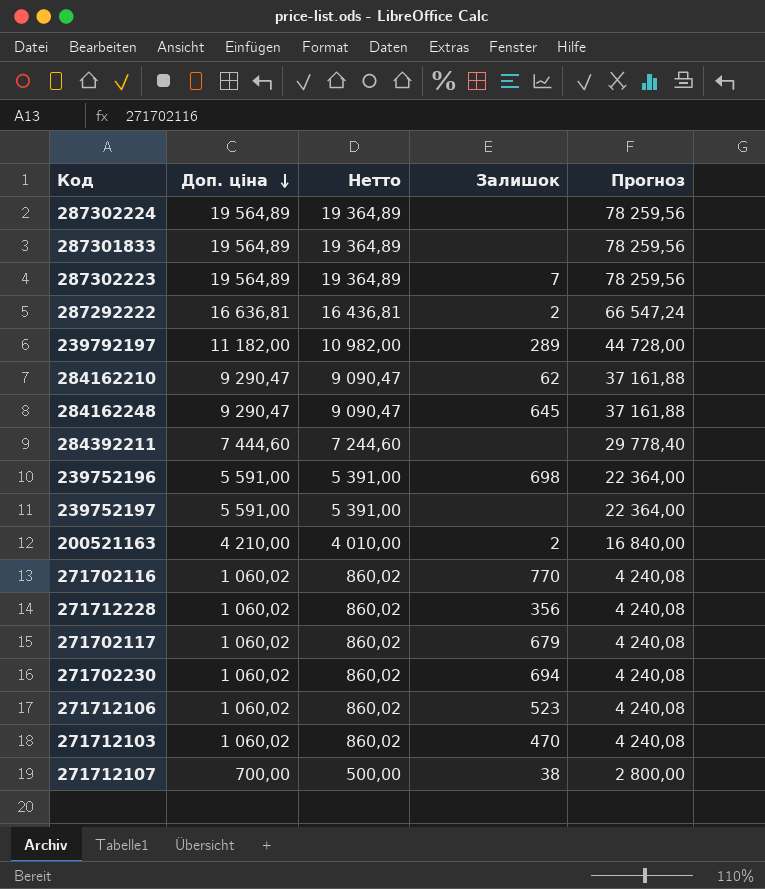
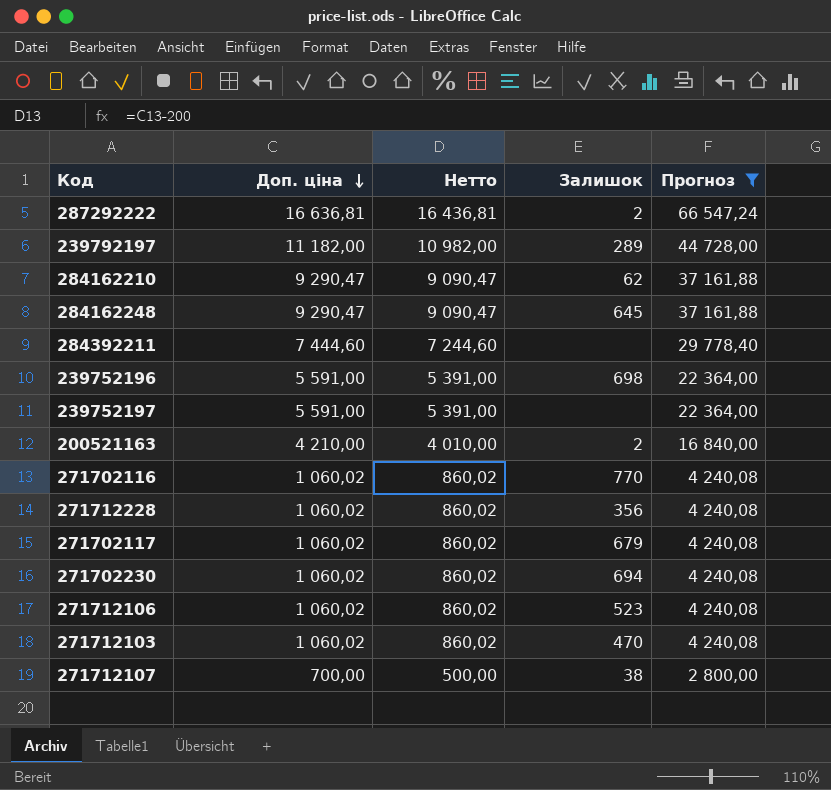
filter: none -> Прогноз != 78 259,56

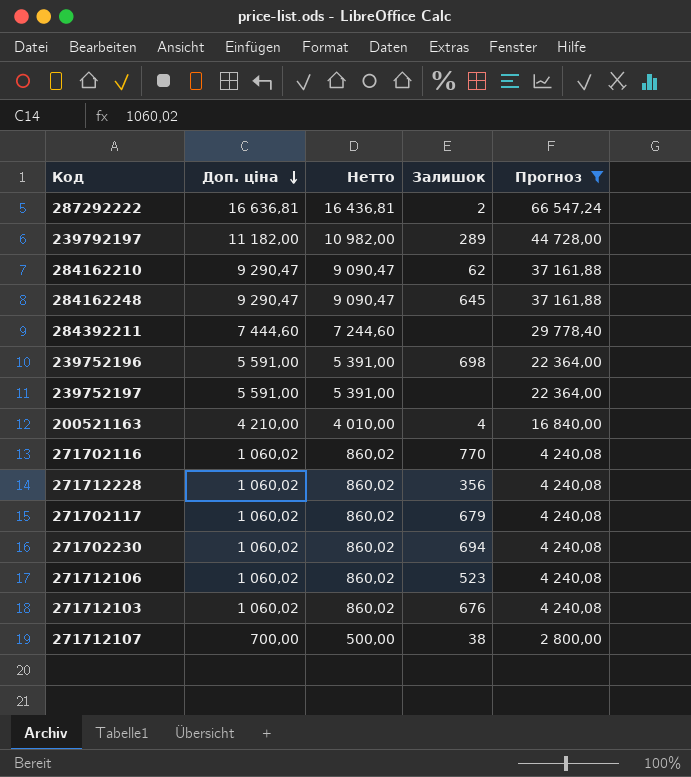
200521163 | Залишок: 2 -> 4
271712103 | Залишок: 470 -> 676

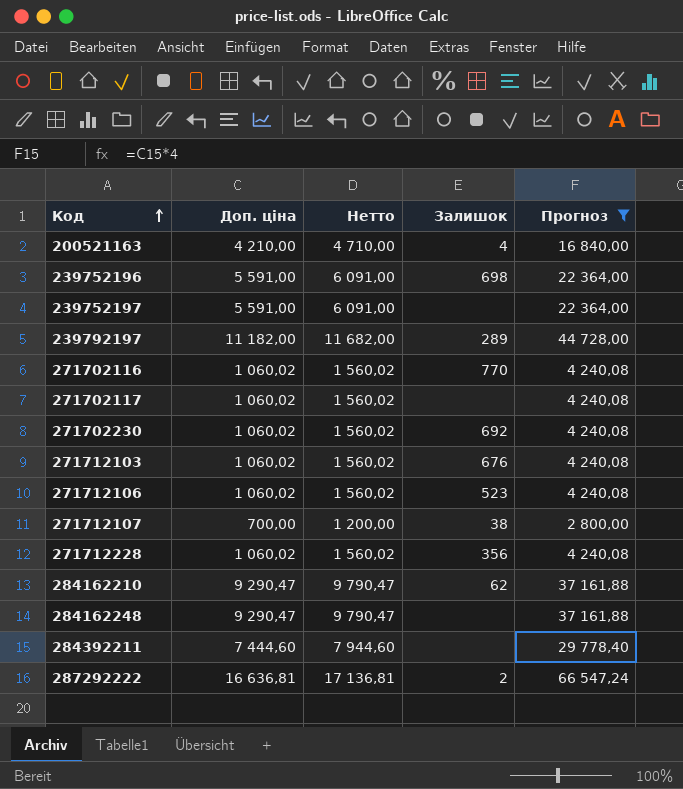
row order: Доп. ціна descending -> Код ascending
column Нетто | formula: [Доп. ціна] - 200 -> [Доп. ціна] + 500
271702117 | Залишок: 679 -> none
271702230 | Залишок: 694 -> 692
284162248 | Залишок: 645 -> none

